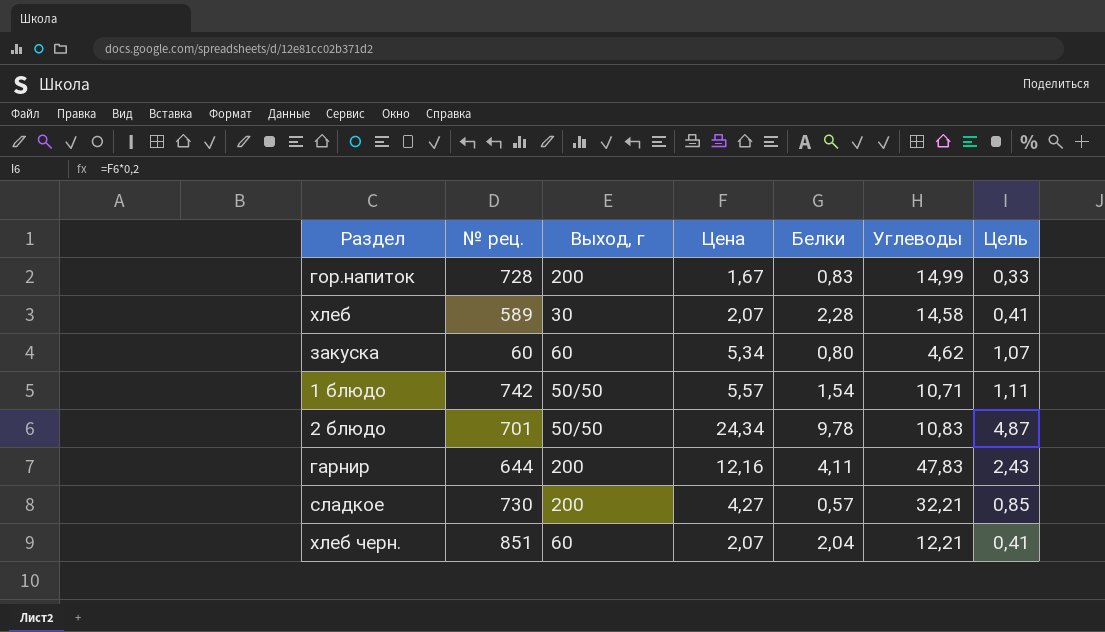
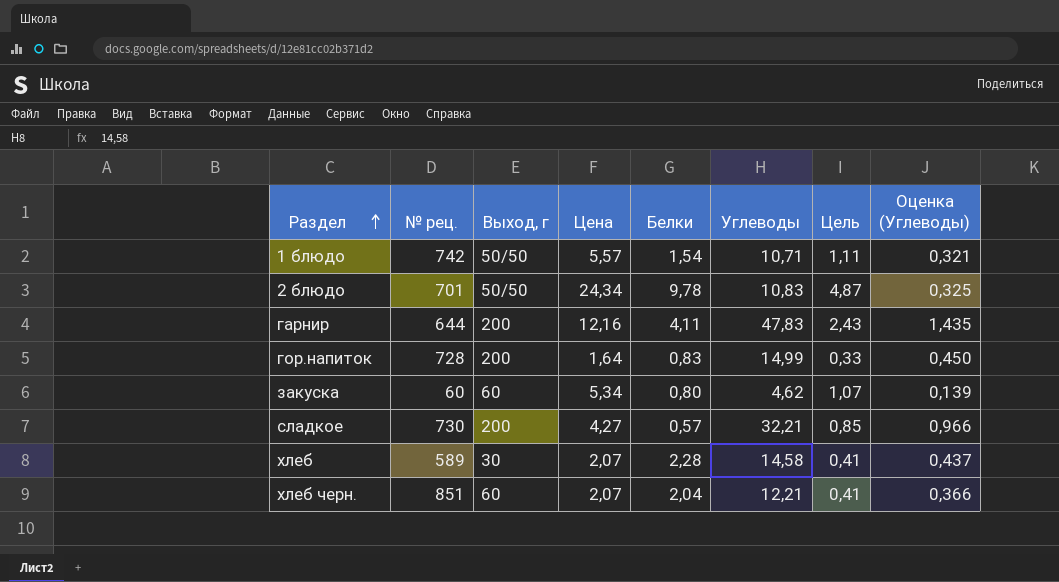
row order: none -> Раздел ascending
column Оценка (Углеводы) | formula: none -> [Углеводы] * 0,03
гор.напиток | Цена: 1,67 -> 1,64

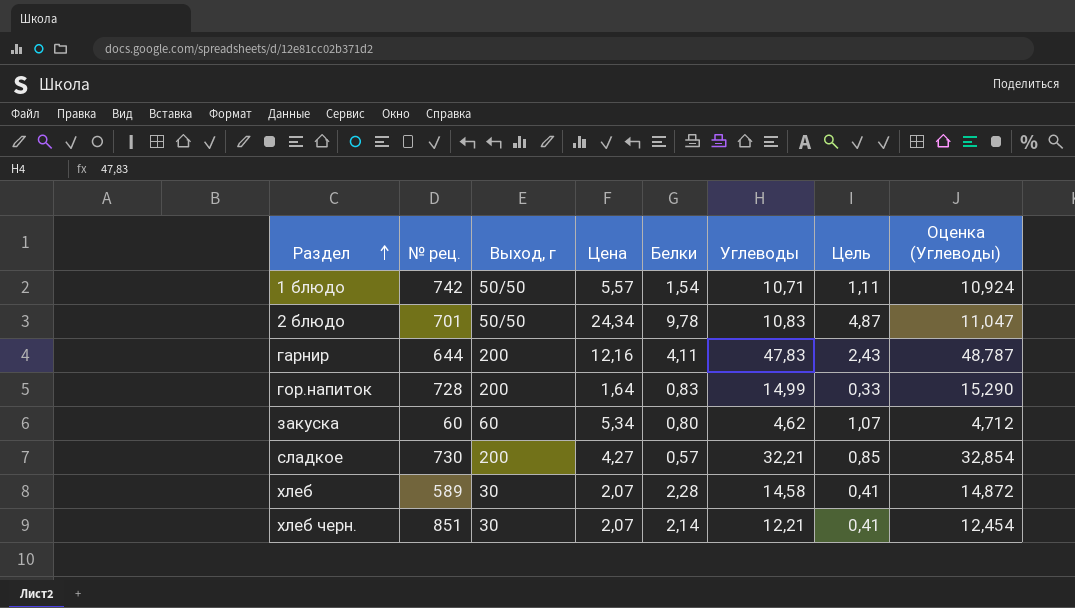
column Оценка (Углеводы) | formula: [Углеводы] * 0,03 -> [Углеводы] * 1,02
хлеб черн. | Выход, г: 60 -> 30
хлеб черн. | Белки: 2,04 -> 2,14

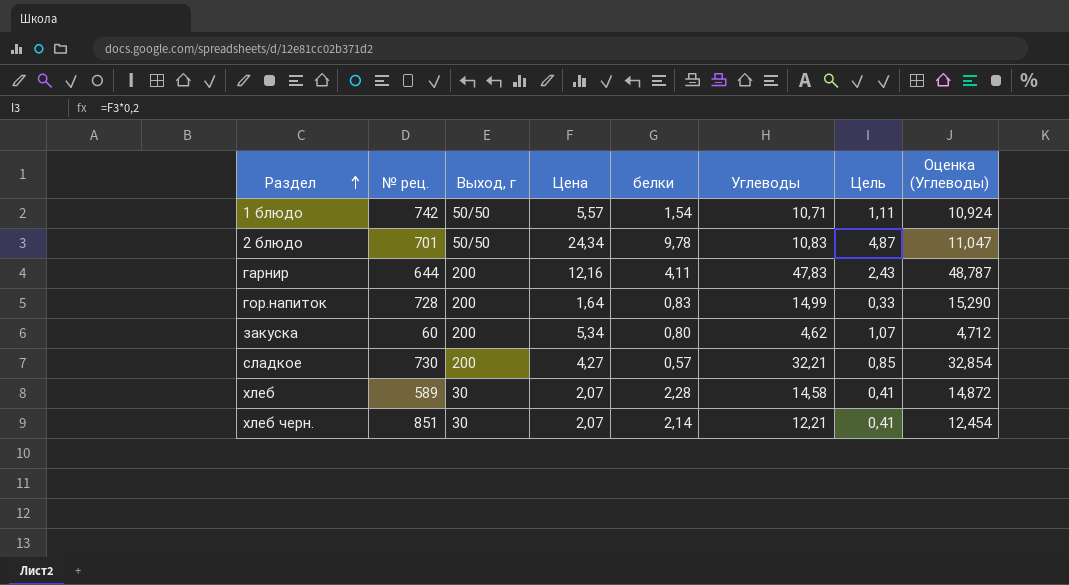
column name: Белки -> белки
закуска | Выход, г: 60 -> 200

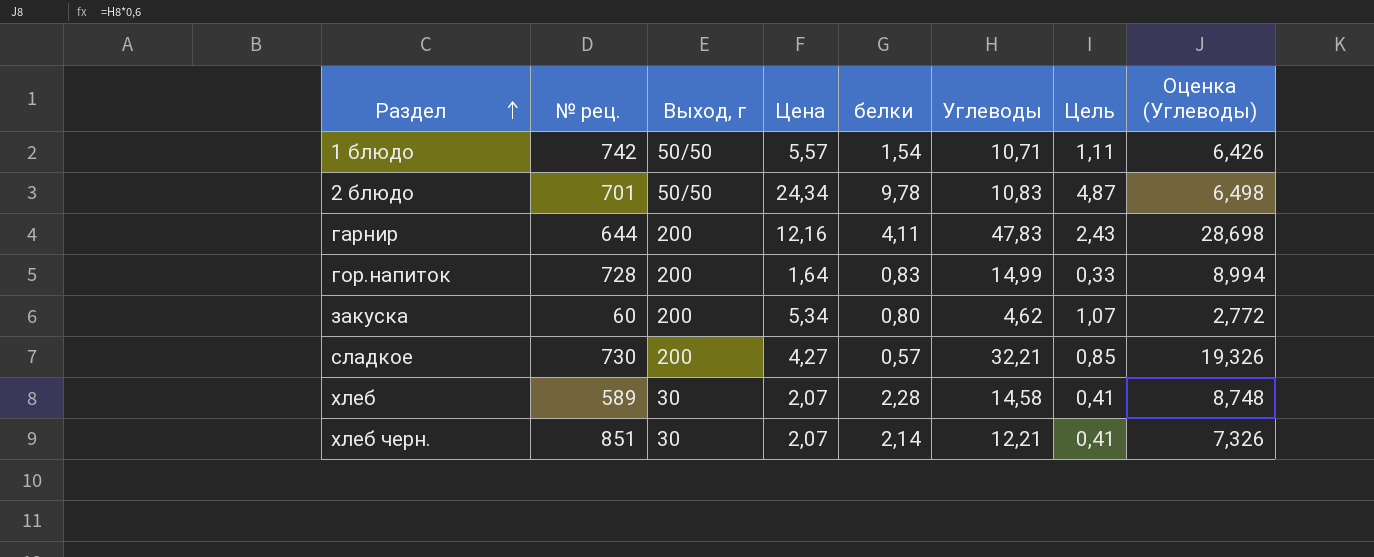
column Оценка (Углеводы) | formula: [Углеводы] * 1,02 -> [Углеводы] * 0,6

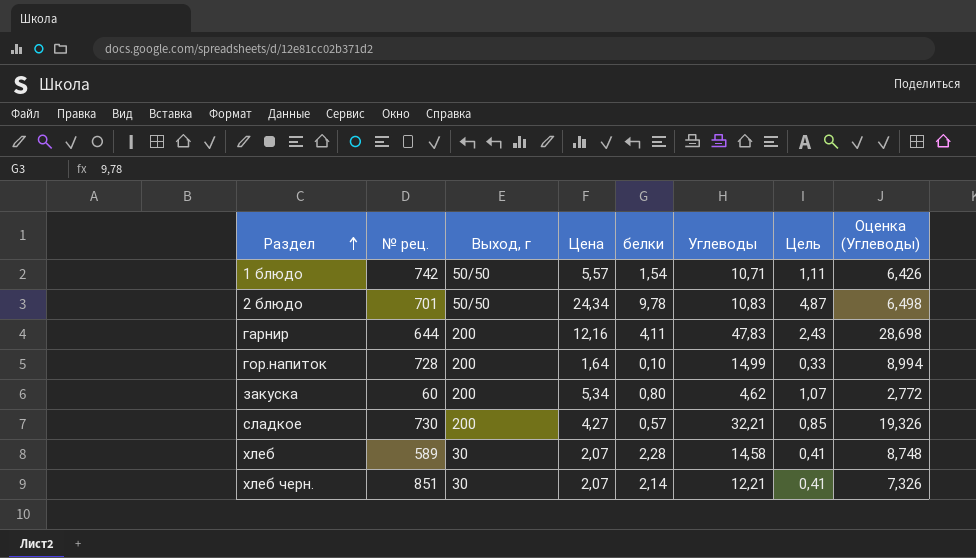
гор.напиток | белки: 0,83 -> 0,10

